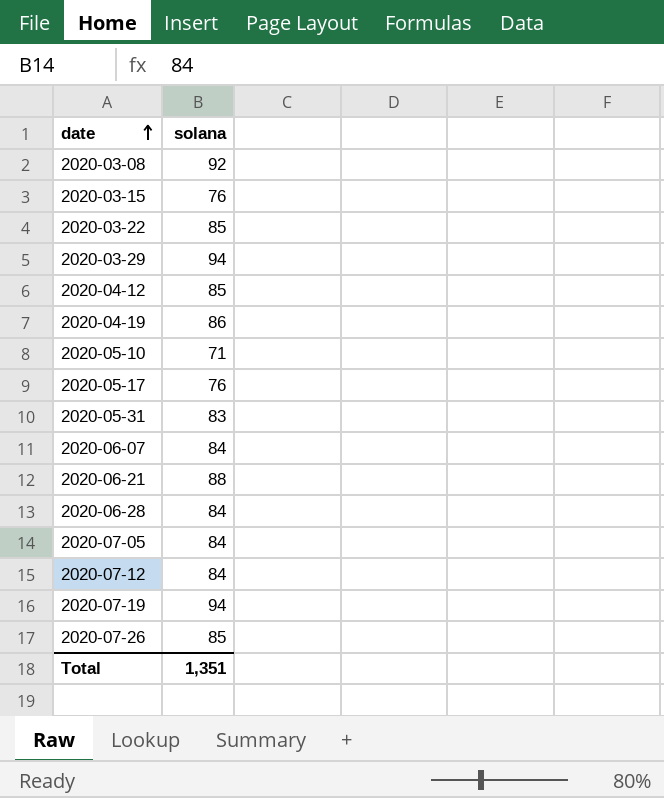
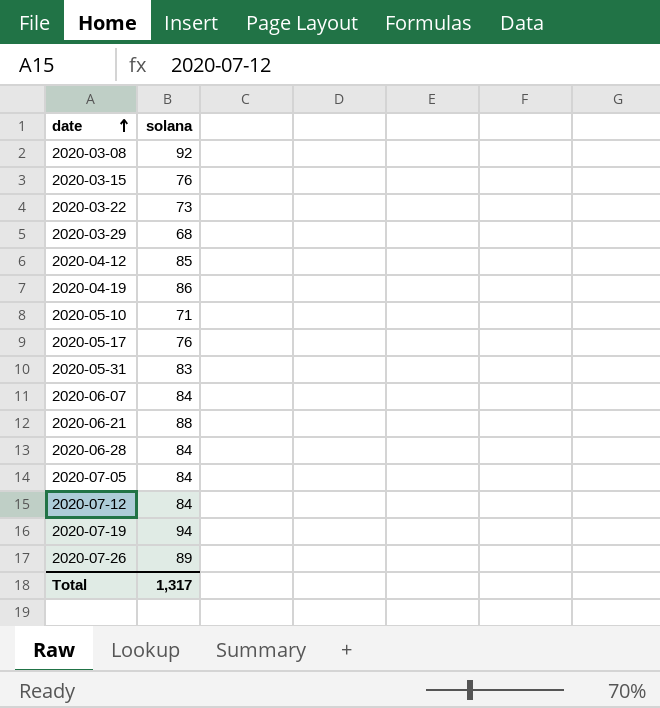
2020-03-22 | solana: 85 -> 73
2020-03-29 | solana: 94 -> 68
2020-07-26 | solana: 85 -> 89
Total | solana: 1,351 -> 1,317

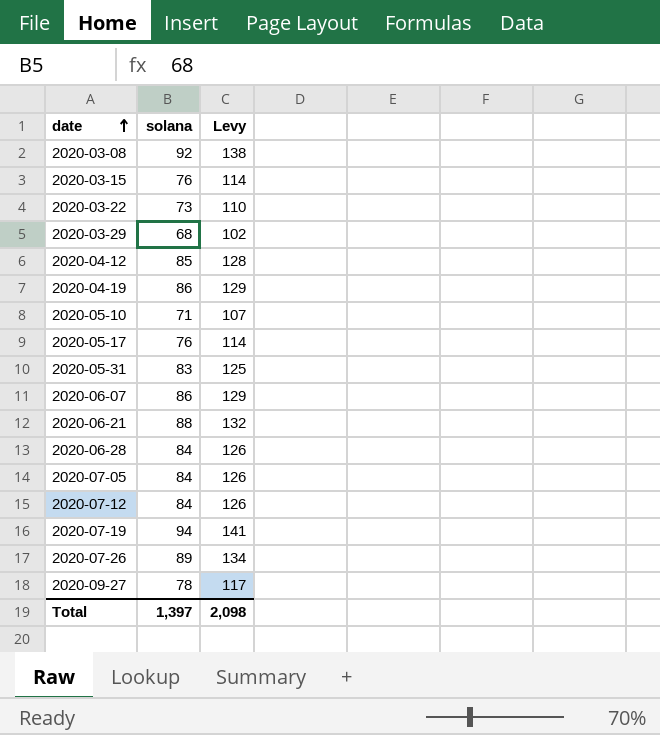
column Levy | formula: none -> [solana] * 1.5
2020-06-07 | solana: 84 -> 86
row 2020-09-27: none -> 78 | 117
Total | solana: 1,317 -> 1,397

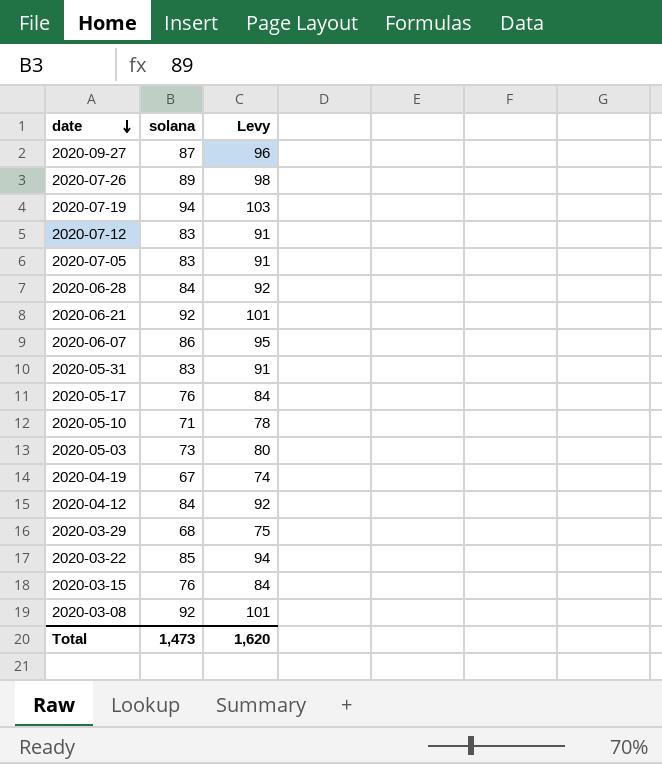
row order: date ascending -> date descending
column Levy | formula: [solana] * 1.5 -> [solana] * 1.1
2020-09-27 | solana: 78 -> 87
2020-07-12 | solana: 84 -> 83
2020-07-05 | solana: 84 -> 83
2020-06-21 | solana: 88 -> 92
row 2020-05-03: none -> 73 | 80
2020-04-19 | solana: 86 -> 67
2020-04-12 | solana: 85 -> 84
2020-03-22 | solana: 73 -> 85
Total | solana: 1,397 -> 1,473
Total | Levy: 2,098 -> 1,620

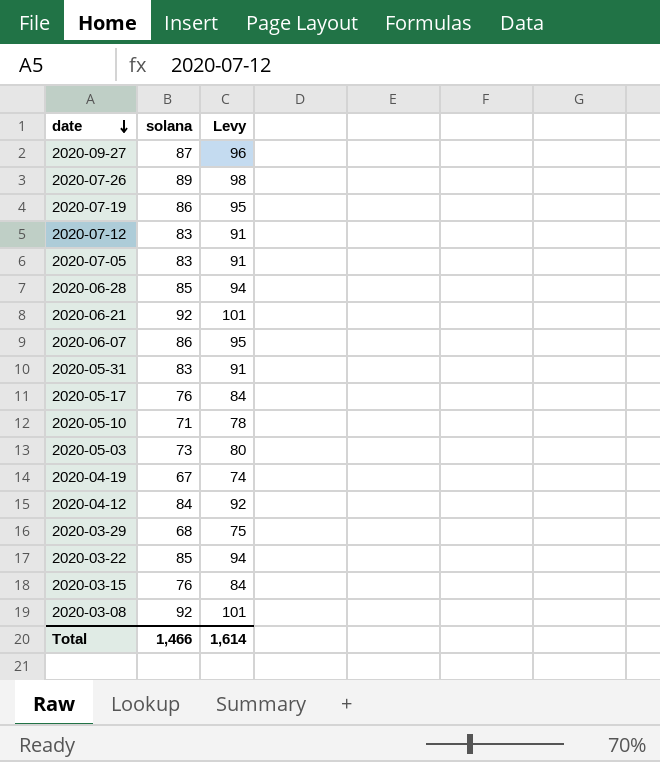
2020-07-19 | solana: 94 -> 86
2020-07-19 | Levy: 103 -> 95
2020-06-28 | solana: 84 -> 85
2020-06-28 | Levy: 92 -> 94
Total | solana: 1,473 -> 1,466
Total | Levy: 1,620 -> 1,614

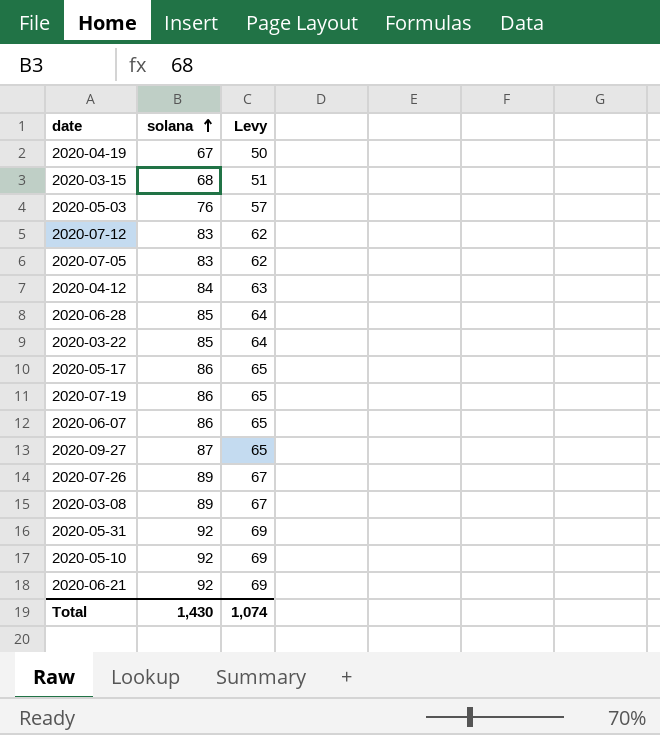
row order: date descending -> solana ascending
column Levy | formula: [solana] * 1.1 -> [solana] * 0.75
row 2020-03-29: 68 | 75 -> none
2020-03-15 | solana: 76 -> 68
2020-05-03 | solana: 73 -> 76
2020-05-17 | solana: 76 -> 86
2020-03-08 | solana: 92 -> 89
2020-05-31 | solana: 83 -> 92
2020-05-10 | solana: 71 -> 92
Total | solana: 1,466 -> 1,430
Total | Levy: 1,614 -> 1,074

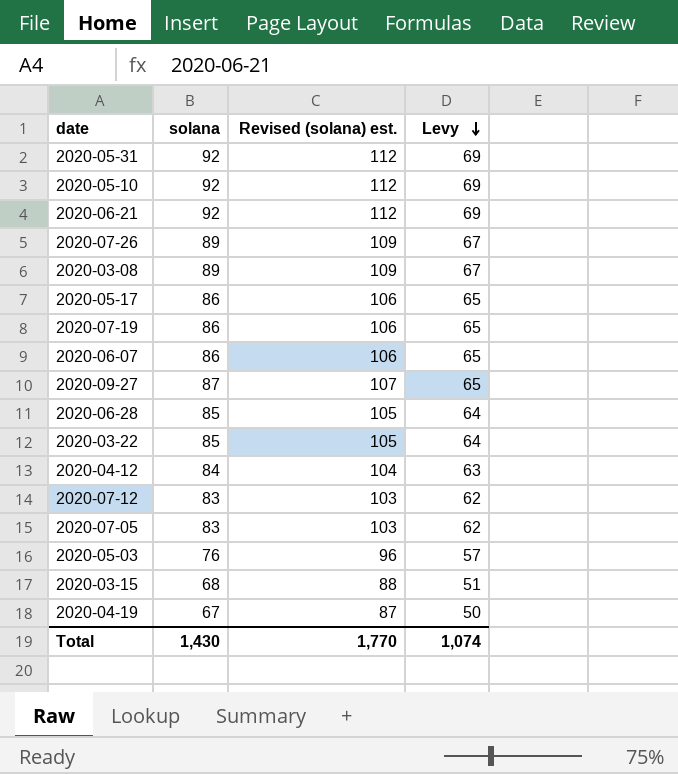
row order: solana ascending -> Levy descending
column Revised (solana) est. | formula: none -> [solana] + 20

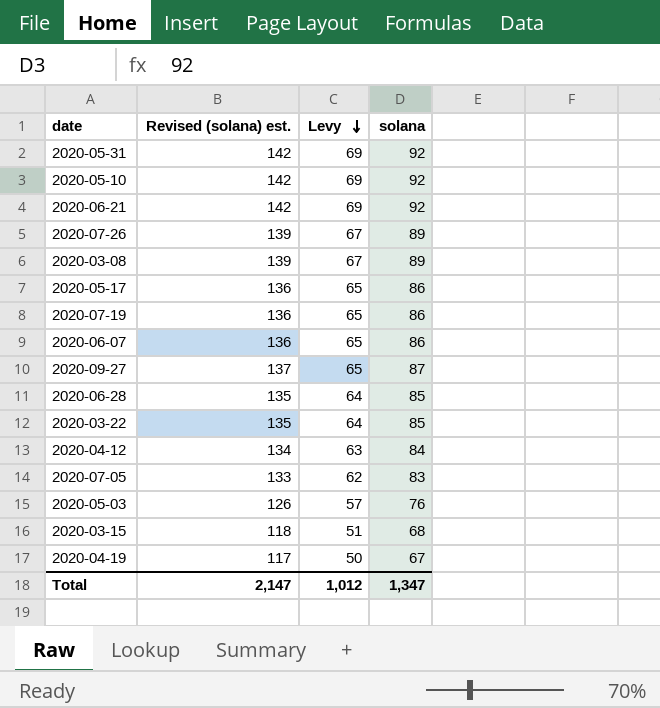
column Revised (solana) est. | formula: [solana] + 20 -> [solana] + 50
column solana | position: 2 -> 4
row 2020-07-12: 83 | 103 | 62 -> none
Total | Revised (solana) est.: 1,770 -> 2,147
Total | Levy: 1,074 -> 1,012
Total | solana: 1,430 -> 1,347

